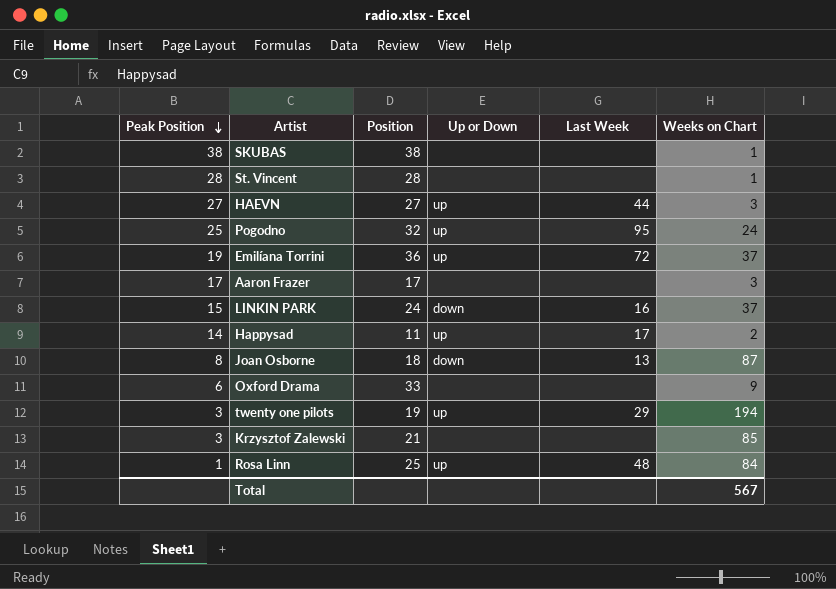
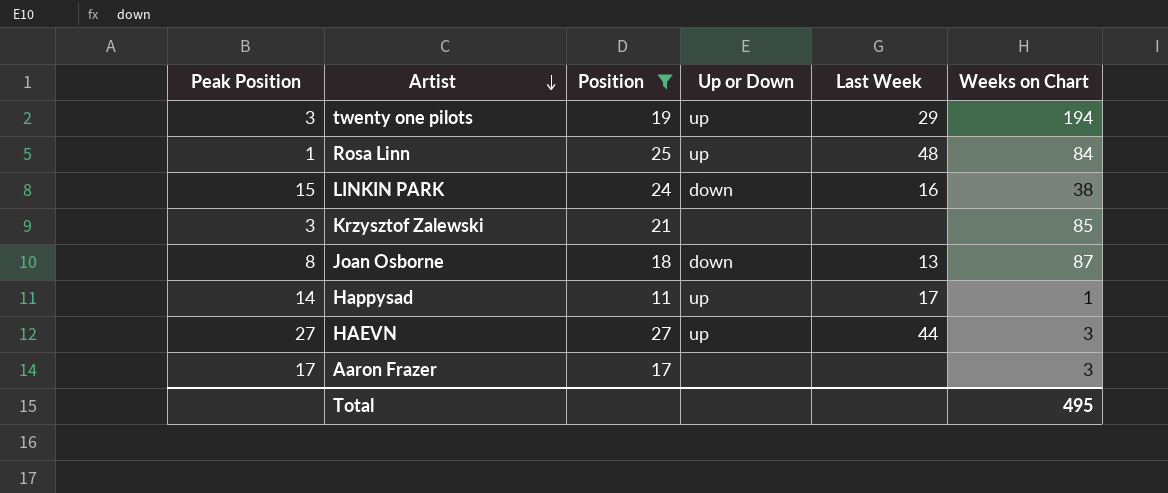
filter: none -> Position <= 27
row order: Peak Position descending -> Artist descending
LINKIN PARK | Weeks on Chart: 37 -> 38
Happysad | Weeks on Chart: 2 -> 1
Total | Weeks on Chart: 567 -> 495

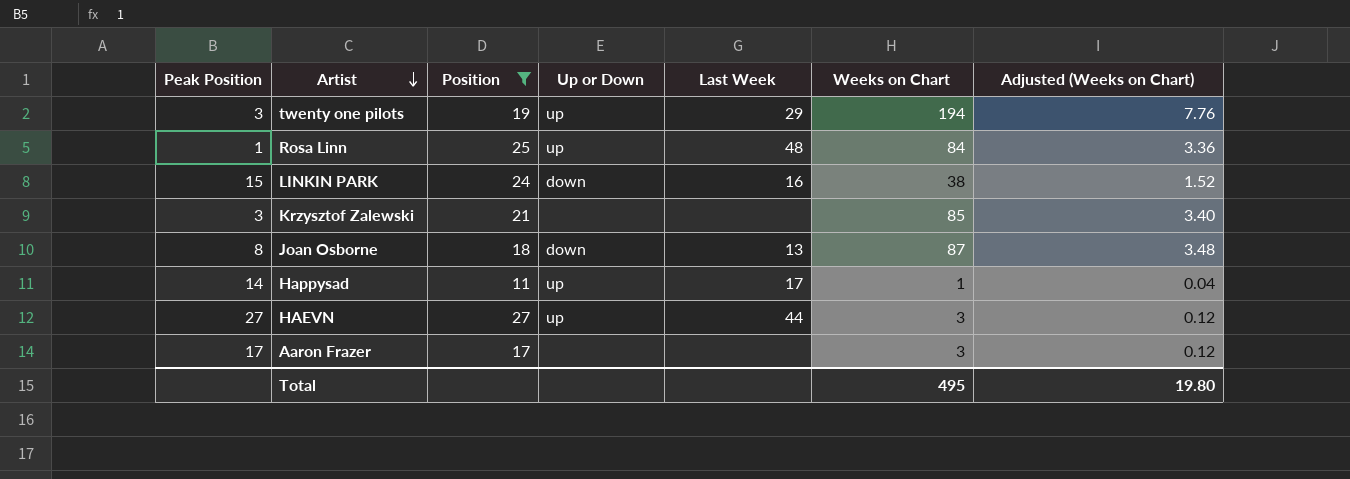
column Adjusted (Weeks on Chart) | formula: none -> [Weeks on Chart] * 0.04

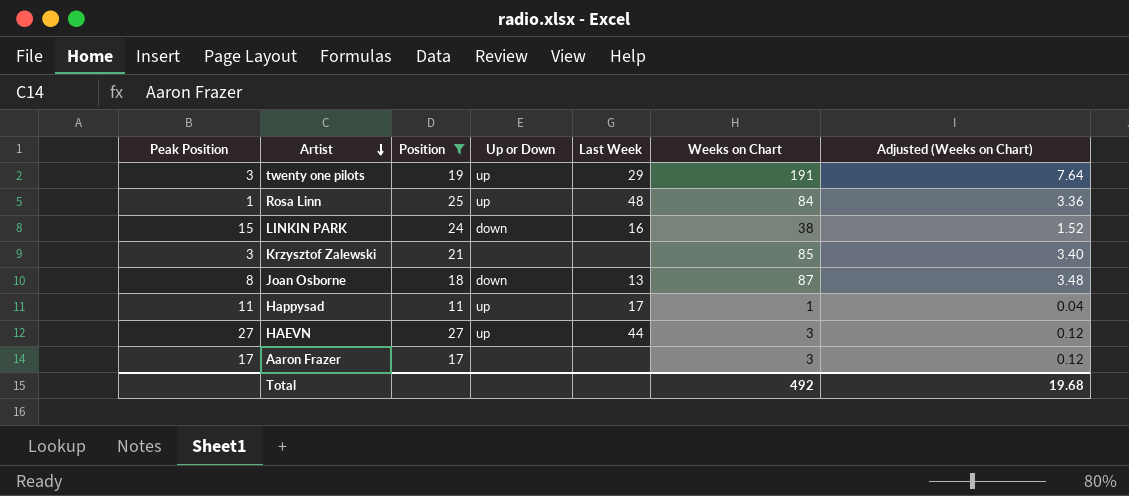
twenty one pilots | Weeks on Chart: 194 -> 191
twenty one pilots | Adjusted (Weeks on Chart): 7.76 -> 7.64
Happysad | Peak Position: 14 -> 11
Total | Weeks on Chart: 495 -> 492
Total | Adjusted (Weeks on Chart): 19.80 -> 19.68

